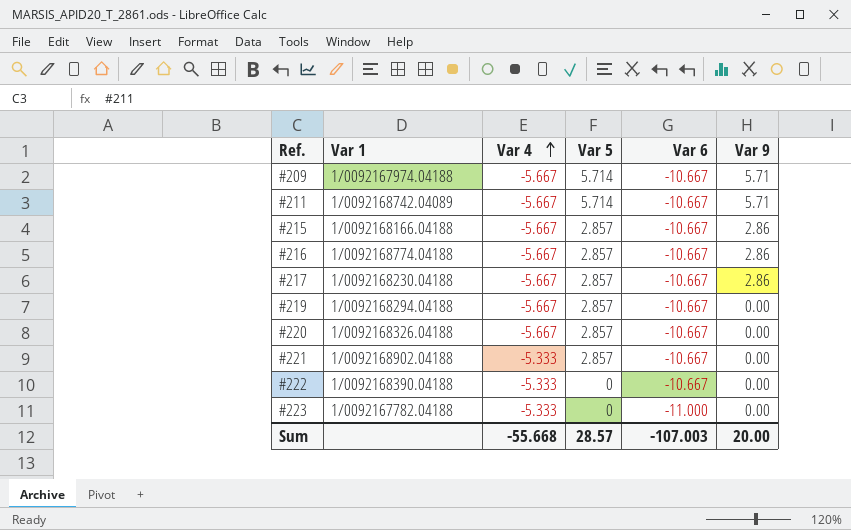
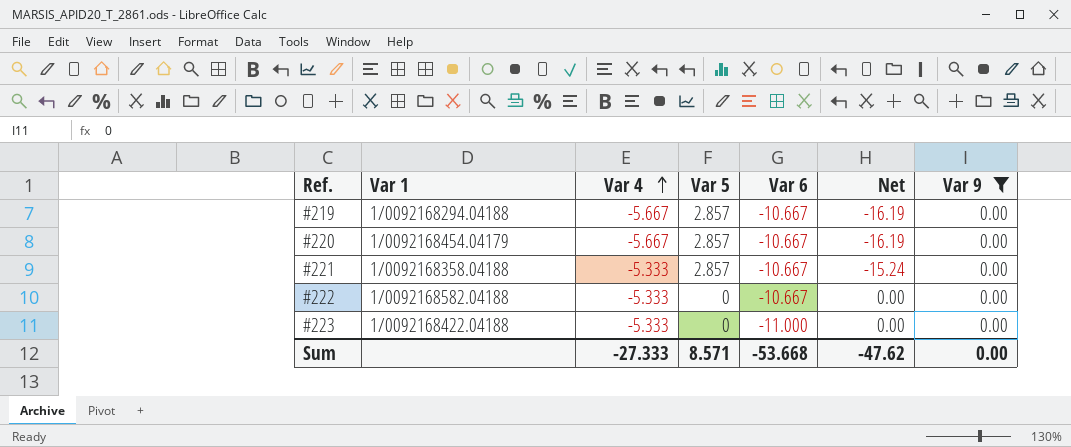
filter: none -> Var 9 = 0.00
column Net | formula: none -> [Var 4] * [Var 5]
#220 | Var 1: 1/0092168326.04188 -> 1/0092168454.04179
#221 | Var 1: 1/0092168902.04188 -> 1/0092168358.04188
#222 | Var 1: 1/0092168390.04188 -> 1/0092168582.04188
#223 | Var 1: 1/0092167782.04188 -> 1/0092168422.04188
Sum | Var 4: -55.668 -> -27.333
Sum | Var 5: 28.57 -> 8.571
Sum | Var 6: -107.003 -> -53.668
Sum | Var 9: 20.00 -> 0.00

